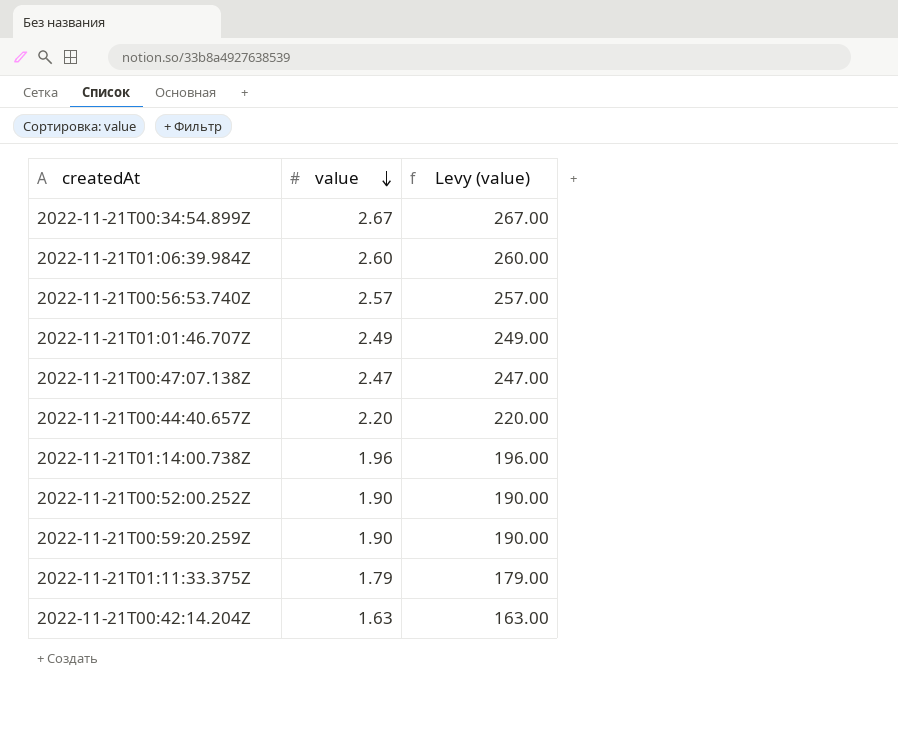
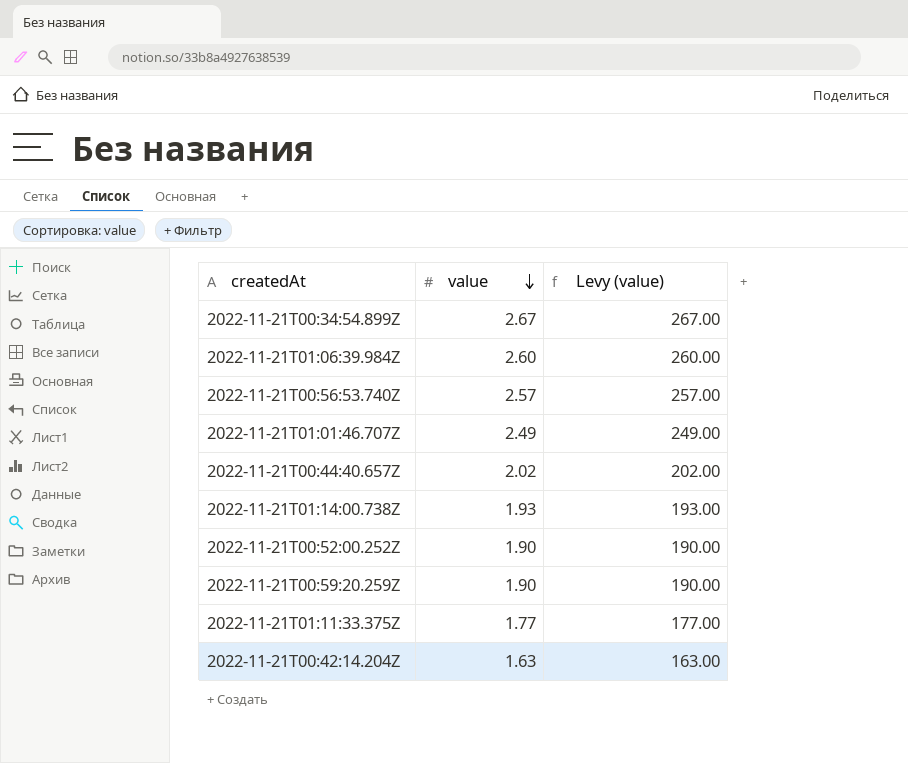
row 2022-11-21T00:47:07.138Z: 2.47 | 247.00 -> none
2022-11-21T00:44:40.657Z | value: 2.20 -> 2.02
2022-11-21T00:44:40.657Z | Levy (value): 220.00 -> 202.00
2022-11-21T01:14:00.738Z | value: 1.96 -> 1.93
2022-11-21T01:14:00.738Z | Levy (value): 196.00 -> 193.00
2022-11-21T01:11:33.375Z | value: 1.79 -> 1.77
2022-11-21T01:11:33.375Z | Levy (value): 179.00 -> 177.00

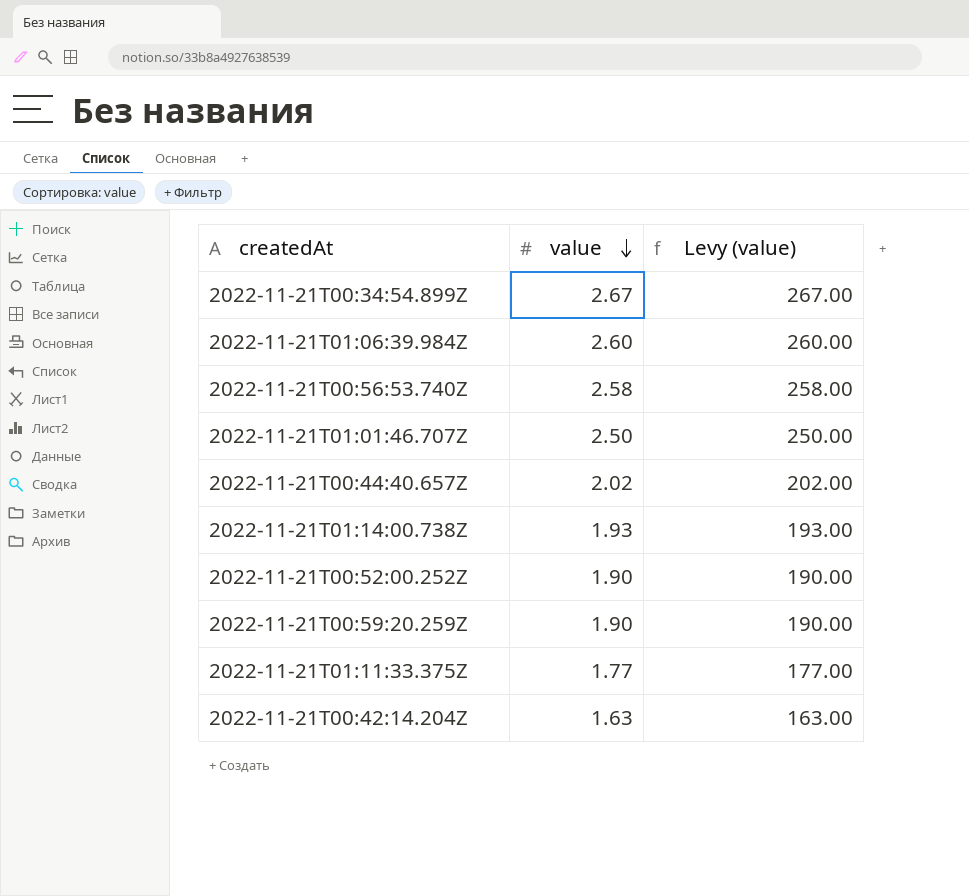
2022-11-21T00:56:53.740Z | value: 2.57 -> 2.58
2022-11-21T00:56:53.740Z | Levy (value): 257.00 -> 258.00
2022-11-21T01:01:46.707Z | value: 2.49 -> 2.50
2022-11-21T01:01:46.707Z | Levy (value): 249.00 -> 250.00

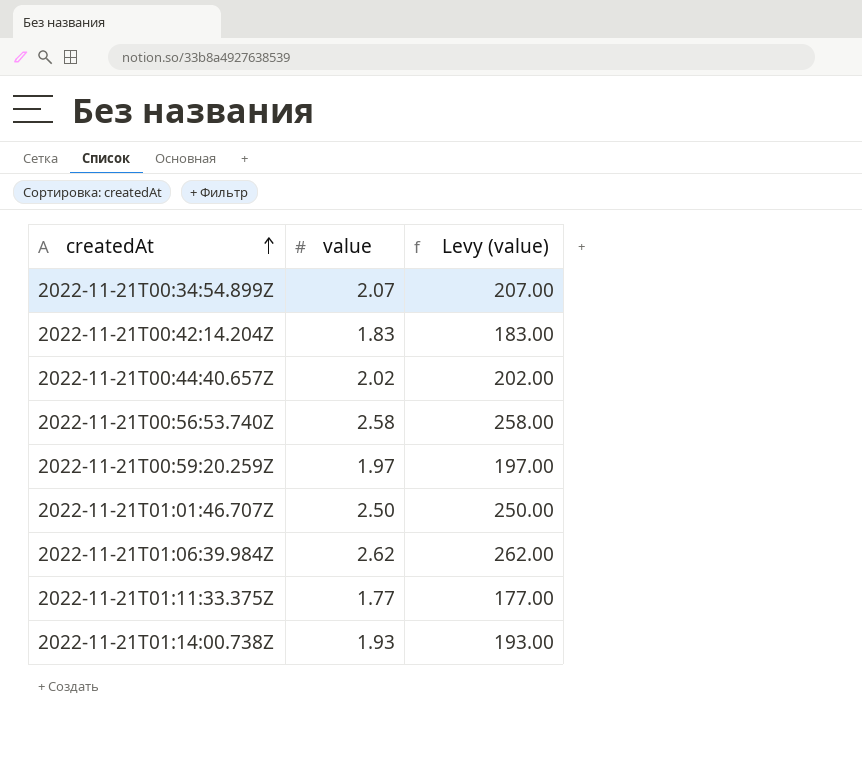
row order: value descending -> createdAt ascending
row 2022-11-21T00:52:00.252Z: 1.90 | 190.00 -> none
2022-11-21T00:34:54.899Z | value: 2.67 -> 2.07
2022-11-21T00:34:54.899Z | Levy (value): 267.00 -> 207.00
2022-11-21T00:42:14.204Z | value: 1.63 -> 1.83
2022-11-21T00:42:14.204Z | Levy (value): 163.00 -> 183.00
2022-11-21T00:59:20.259Z | value: 1.90 -> 1.97
2022-11-21T00:59:20.259Z | Levy (value): 190.00 -> 197.00
2022-11-21T01:06:39.984Z | value: 2.60 -> 2.62
2022-11-21T01:06:39.984Z | Levy (value): 260.00 -> 262.00

